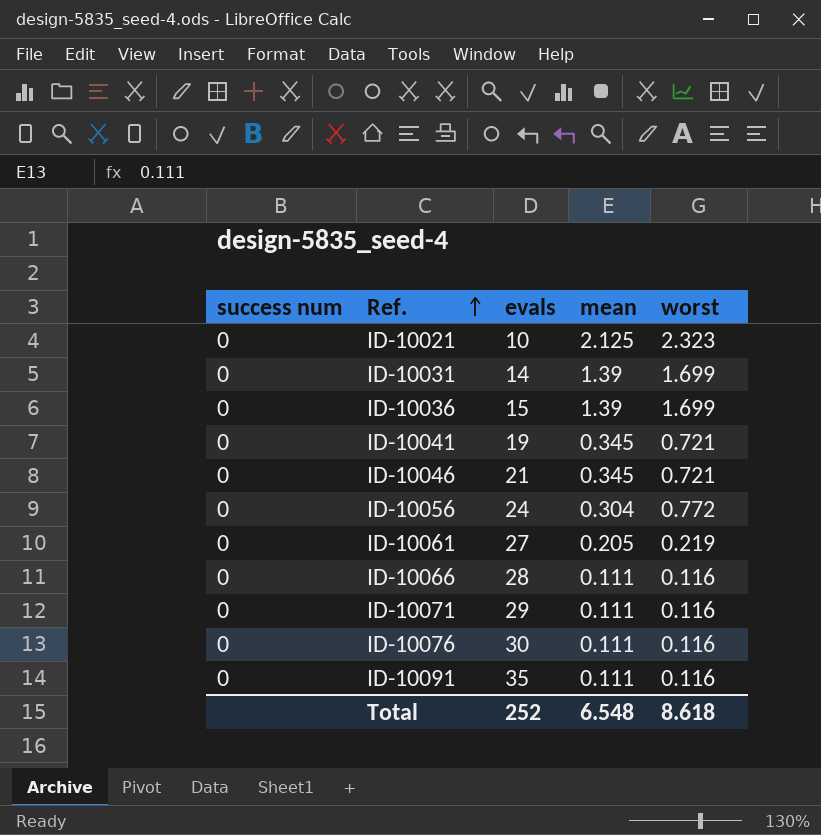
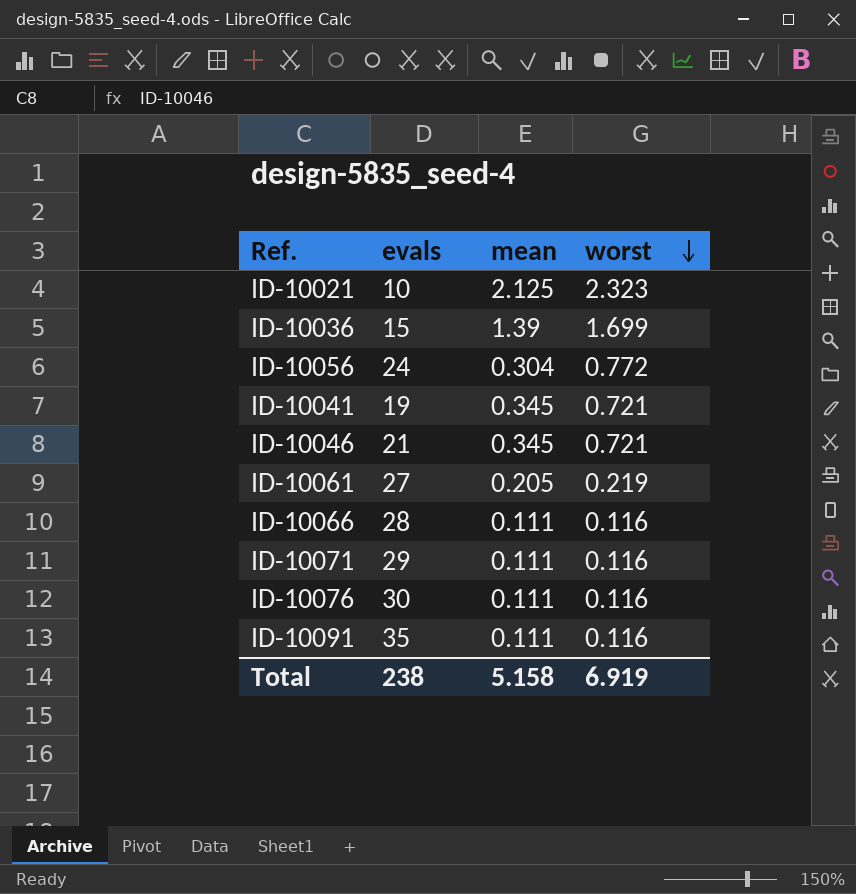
row order: Ref. ascending -> worst descending
column success num | position: 1 -> none
row ID-10031: 0 | 14 | 1.39 | 1.699 -> none
Total | evals: 252 -> 238
Total | mean: 6.548 -> 5.158
Total | worst: 8.618 -> 6.919

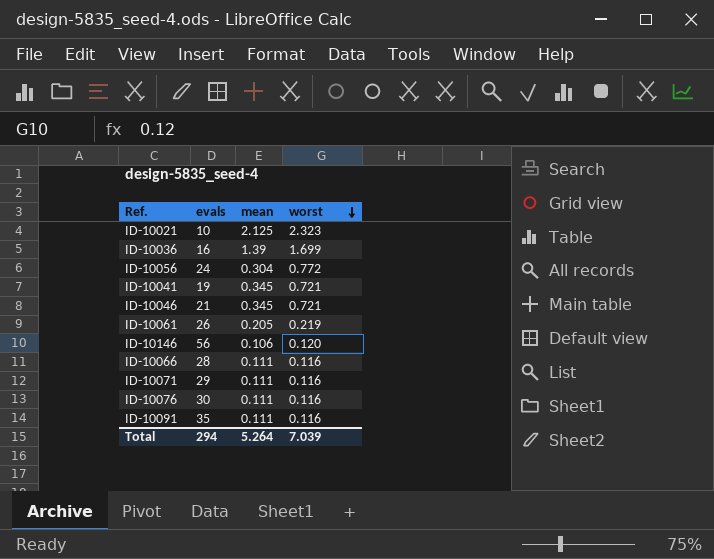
ID-10036 | evals: 15 -> 16
ID-10061 | evals: 27 -> 26
row ID-10146: none -> 56 | 0.106 | 0.120
Total | evals: 238 -> 294
Total | mean: 5.158 -> 5.264
Total | worst: 6.919 -> 7.039

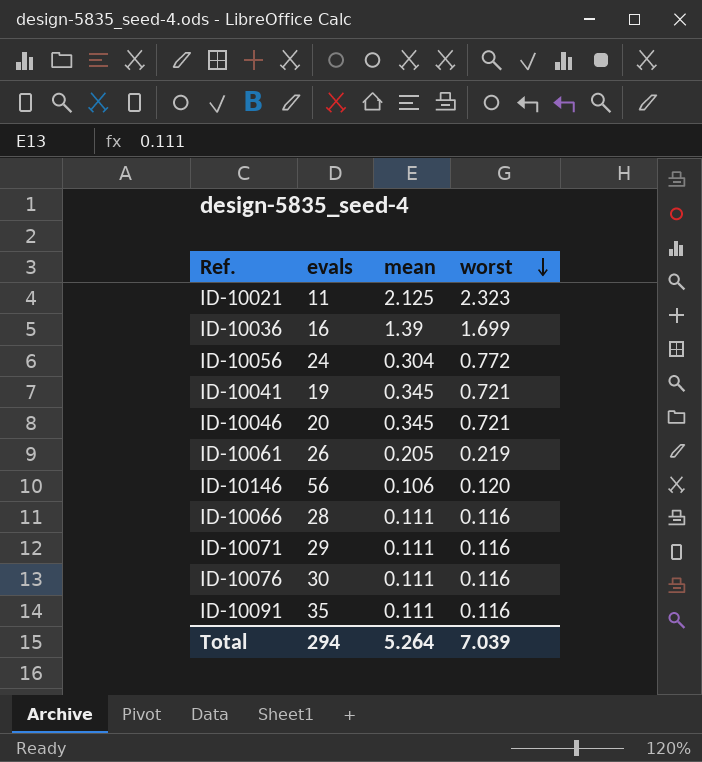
ID-10021 | evals: 10 -> 11
ID-10046 | evals: 21 -> 20

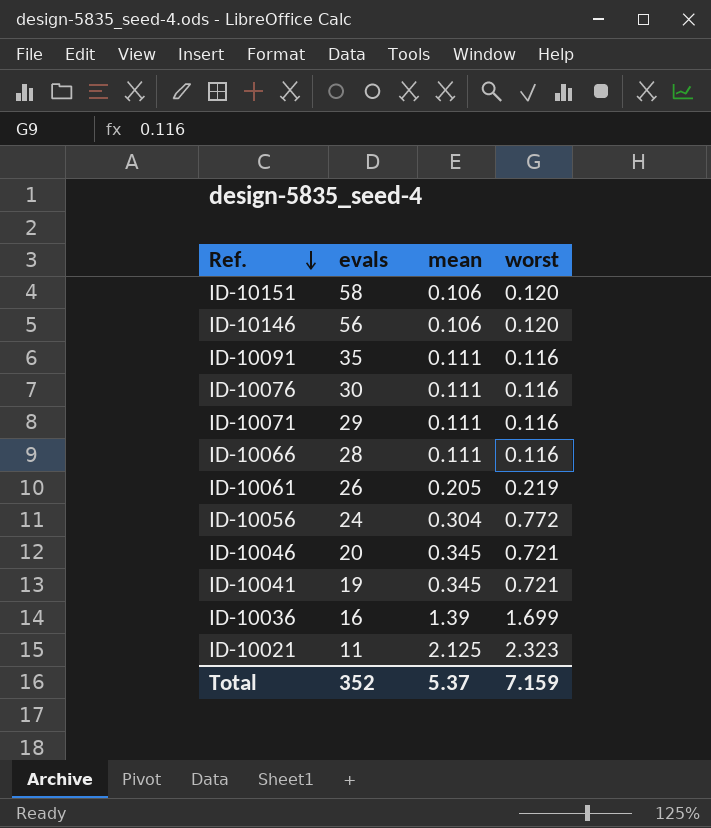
row order: worst descending -> Ref. descending
row ID-10151: none -> 58 | 0.106 | 0.120
Total | evals: 294 -> 352
Total | mean: 5.264 -> 5.37
Total | worst: 7.039 -> 7.159

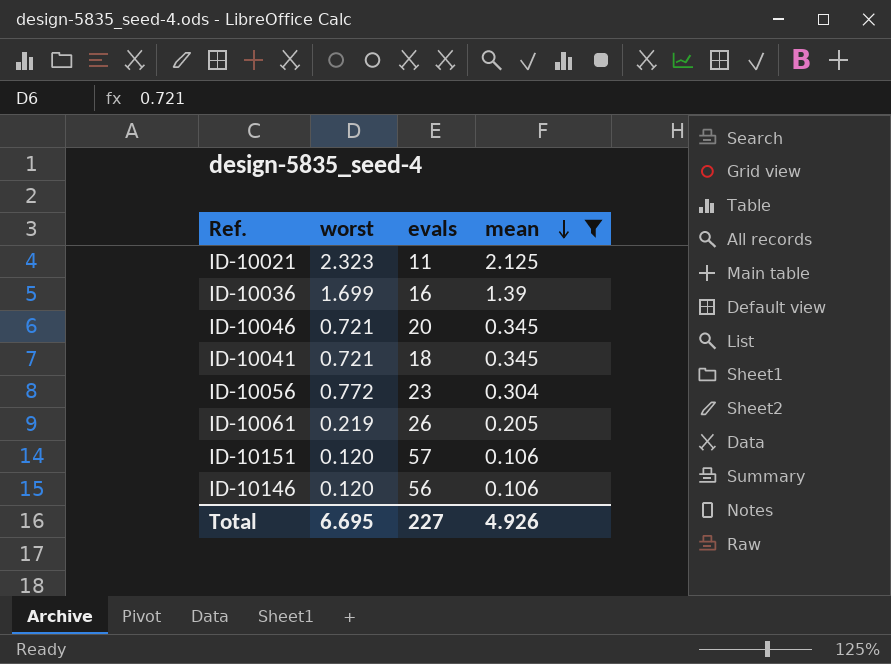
filter: none -> mean != 0.111
row order: Ref. descending -> mean descending
column worst | position: 4 -> 2
ID-10041 | evals: 19 -> 18
ID-10056 | evals: 24 -> 23
ID-10151 | evals: 58 -> 57
Total | worst: 7.159 -> 6.695
Total | evals: 352 -> 227
Total | mean: 5.37 -> 4.926

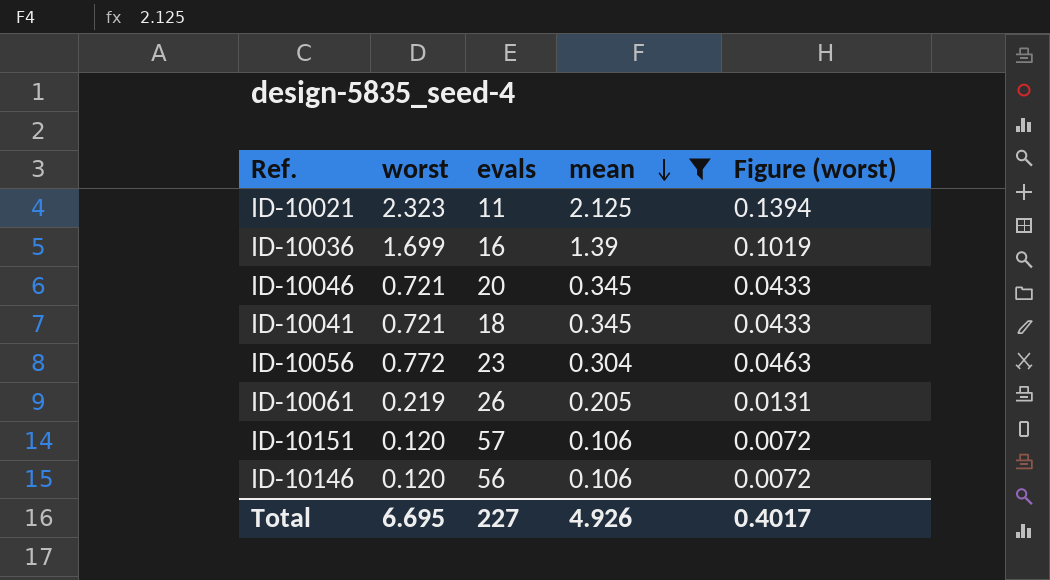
column Figure (worst) | formula: none -> [worst] * 0.06

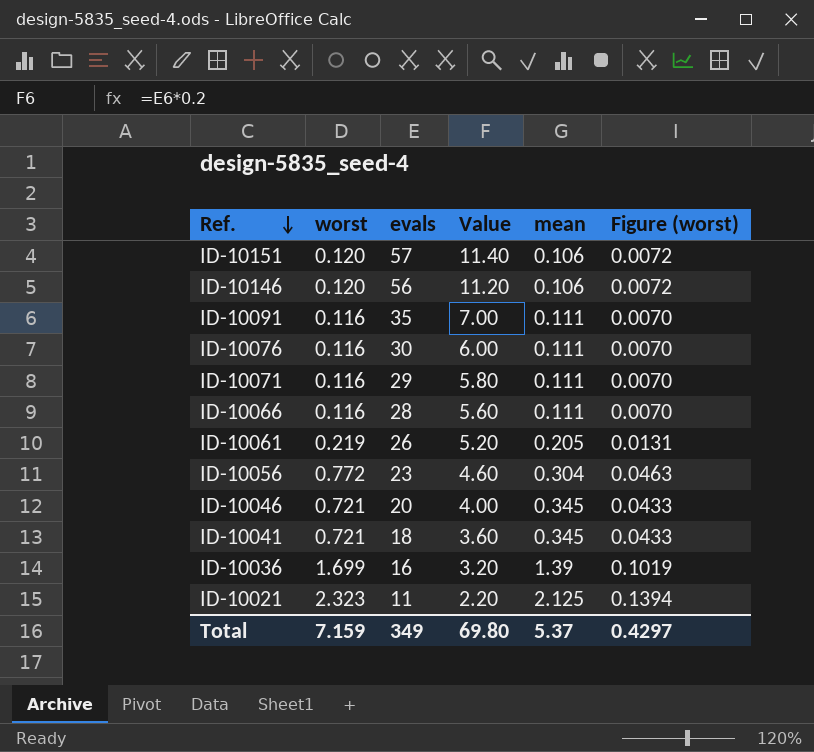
filter: mean != 0.111 -> none
row order: mean descending -> Ref. descending
column Value | formula: none -> [evals] * 0.2
Total | worst: 6.695 -> 7.159
Total | evals: 227 -> 349
Total | mean: 4.926 -> 5.37
Total | Figure (worst): 0.4017 -> 0.4297

